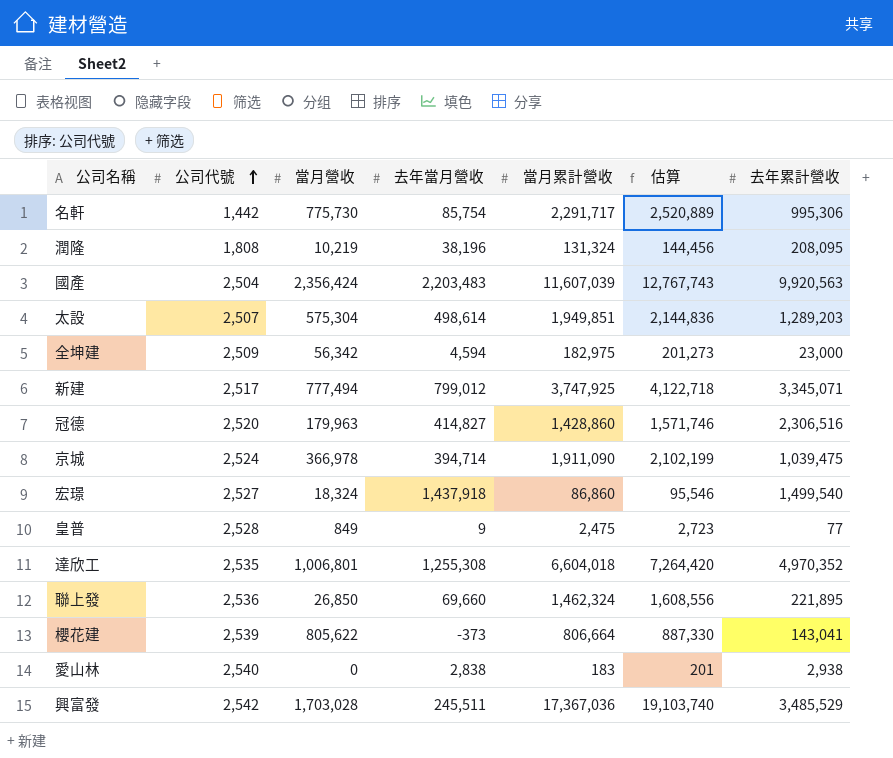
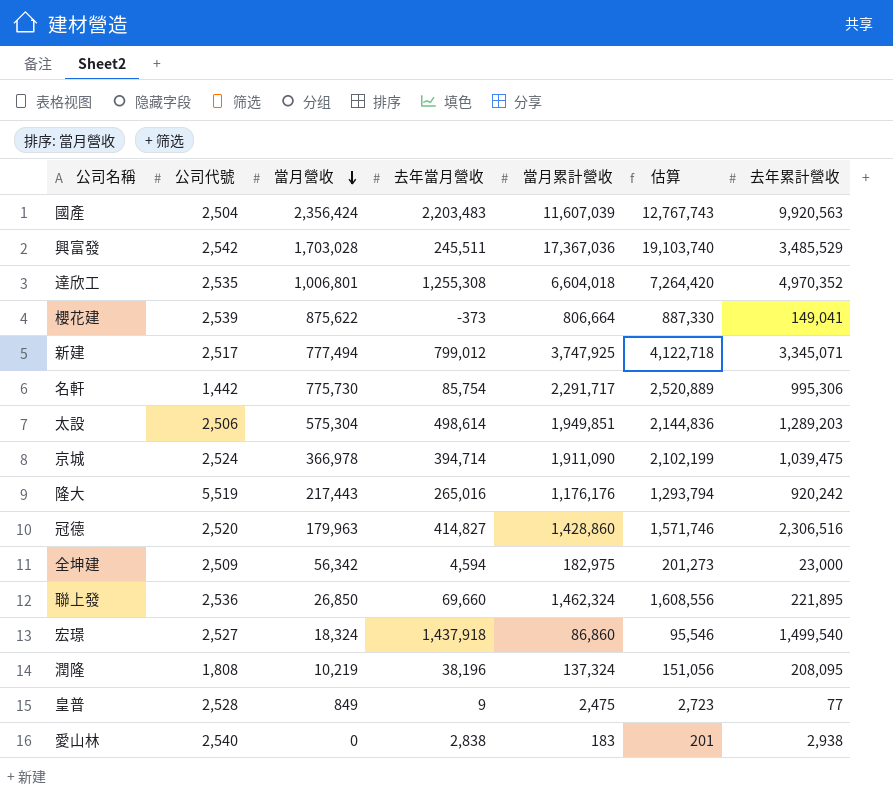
row order: 公司代號 ascending -> 當月營收 descending
櫻花建 | 當月營收: 805,622 -> 875,622
櫻花建 | 去年累計營收: 143,041 -> 149,041
太設 | 公司代號: 2,507 -> 2,506
row 隆大: none -> 5,519 | 217,443 | 265,016 | 1,176,176 | 1,293,794 | 920,242
潤隆 | 當月累計營收: 131,324 -> 137,324
潤隆 | 估算: 144,456 -> 151,056

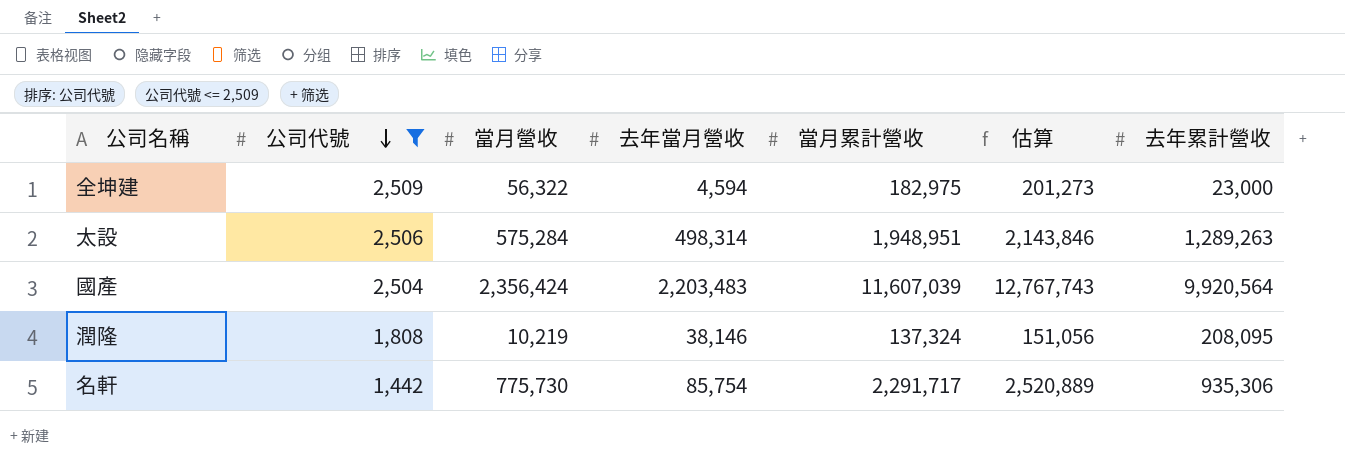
filter: none -> 公司代號 <= 2,509
row order: 當月營收 descending -> 公司代號 descending
全坤建 | 當月營收: 56,342 -> 56,322
太設 | 當月營收: 575,304 -> 575,284
太設 | 去年當月營收: 498,614 -> 498,314
太設 | 當月累計營收: 1,949,851 -> 1,948,951
太設 | 估算: 2,144,836 -> 2,143,846
太設 | 去年累計營收: 1,289,203 -> 1,289,263
國產 | 去年累計營收: 9,920,563 -> 9,920,564
潤隆 | 去年當月營收: 38,196 -> 38,146
名軒 | 去年累計營收: 995,306 -> 935,306

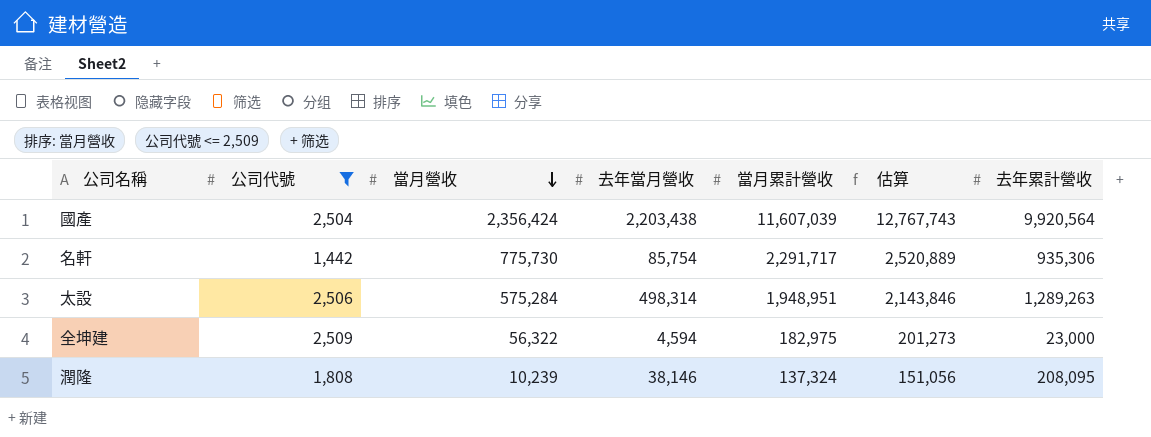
row order: 公司代號 descending -> 當月營收 descending
國產 | 去年當月營收: 2,203,483 -> 2,203,438
潤隆 | 當月營收: 10,219 -> 10,239

